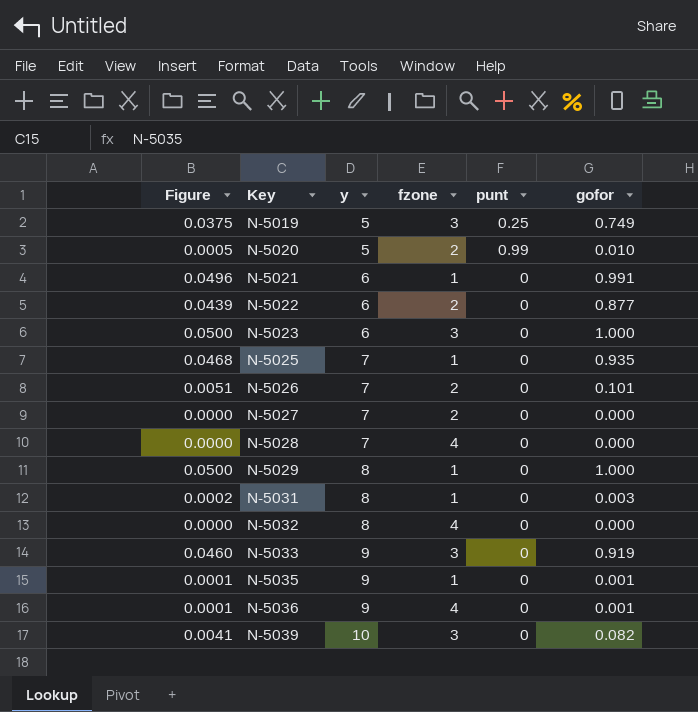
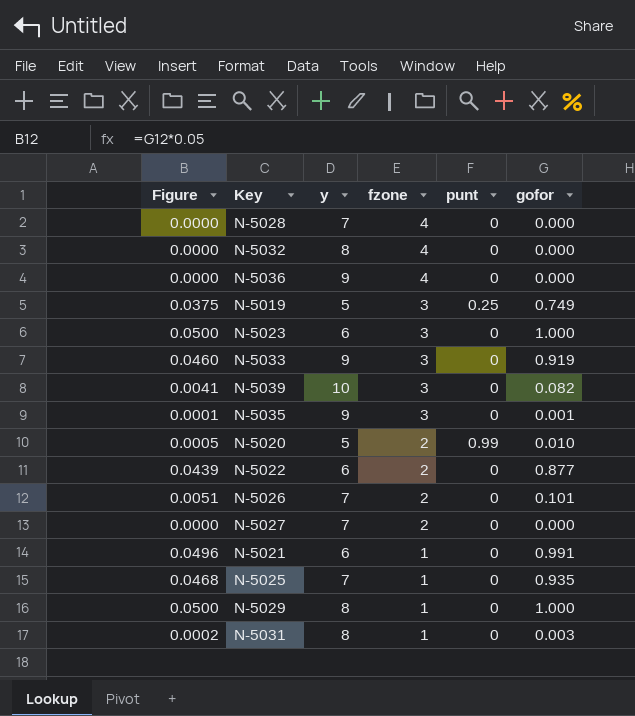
row order: Key ascending -> fzone descending
N-5036 | Figure: 0.0001 -> 0.0000
N-5036 | gofor: 0.001 -> 0.000
N-5035 | fzone: 1 -> 3

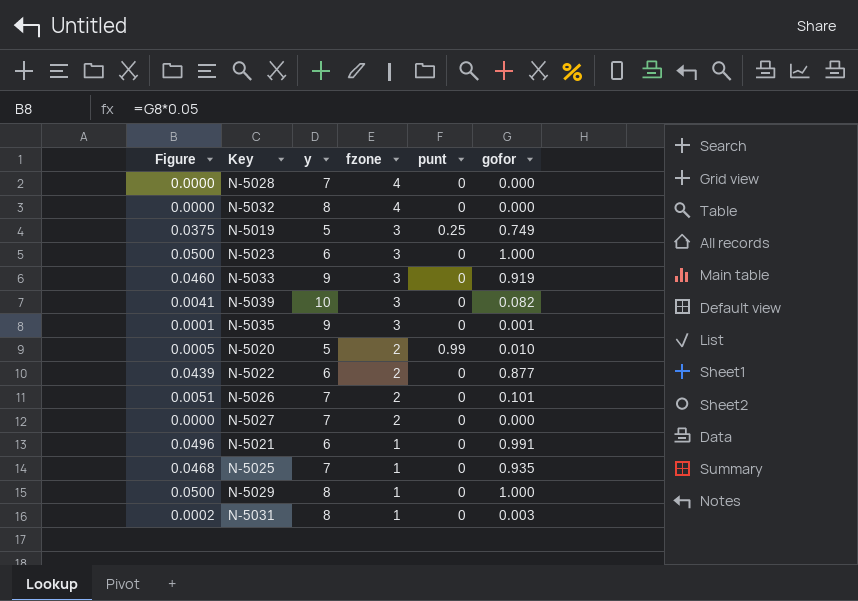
row N-5036: 0.0000 | 9 | 4 | 0 | 0.000 -> none

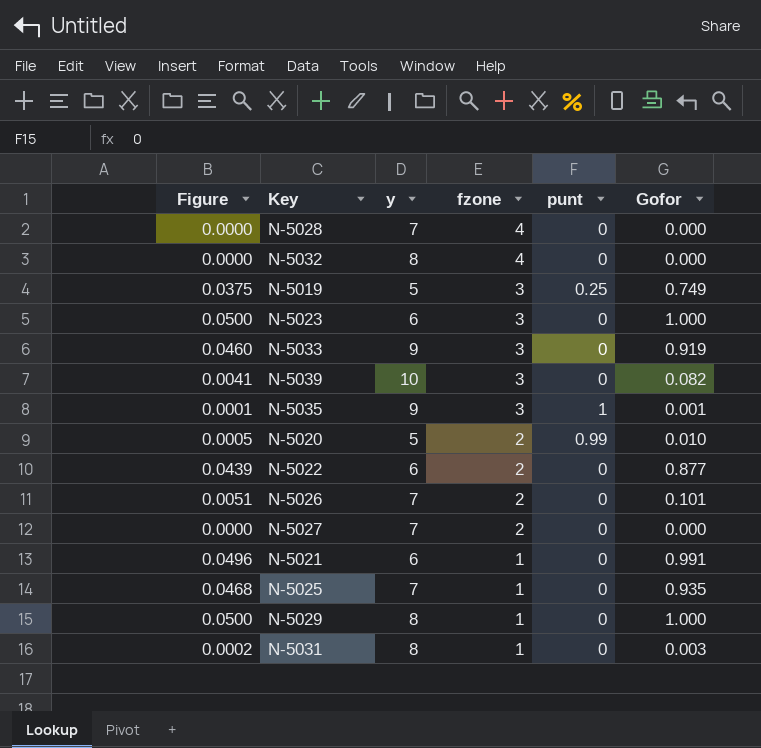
column name: gofor -> Gofor
N-5035 | punt: 0 -> 1

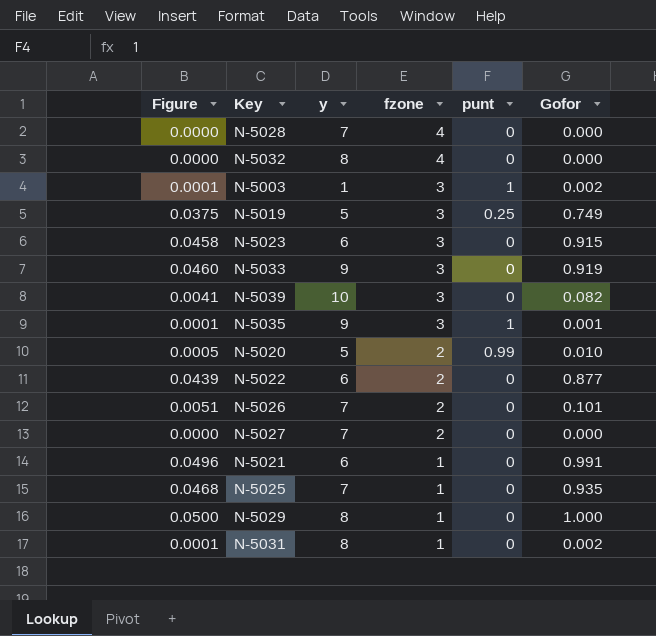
row N-5003: none -> 0.0001 | 1 | 3 | 1 | 0.002
N-5023 | Figure: 0.0500 -> 0.0458
N-5023 | Gofor: 1.000 -> 0.915
N-5031 | Figure: 0.0002 -> 0.0001
N-5031 | Gofor: 0.003 -> 0.002

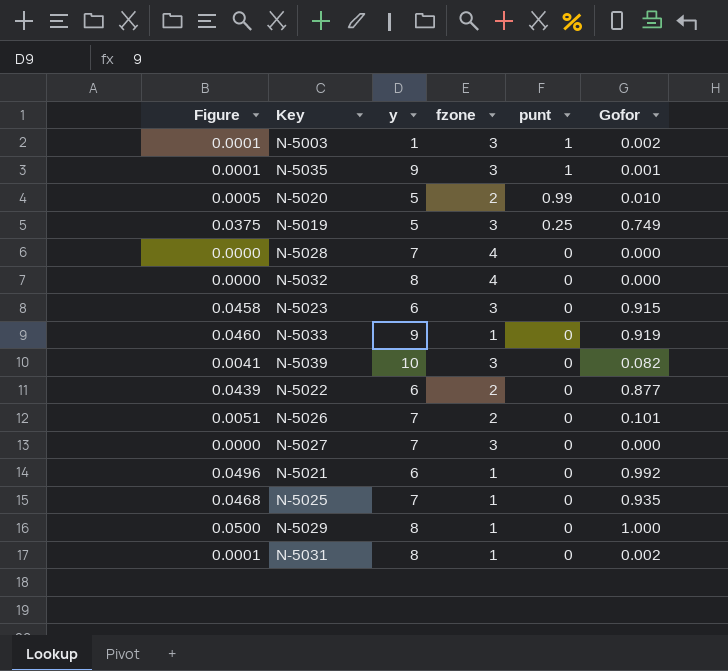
row order: fzone descending -> punt descending
N-5033 | fzone: 3 -> 1
N-5027 | fzone: 2 -> 3
N-5021 | Gofor: 0.991 -> 0.992

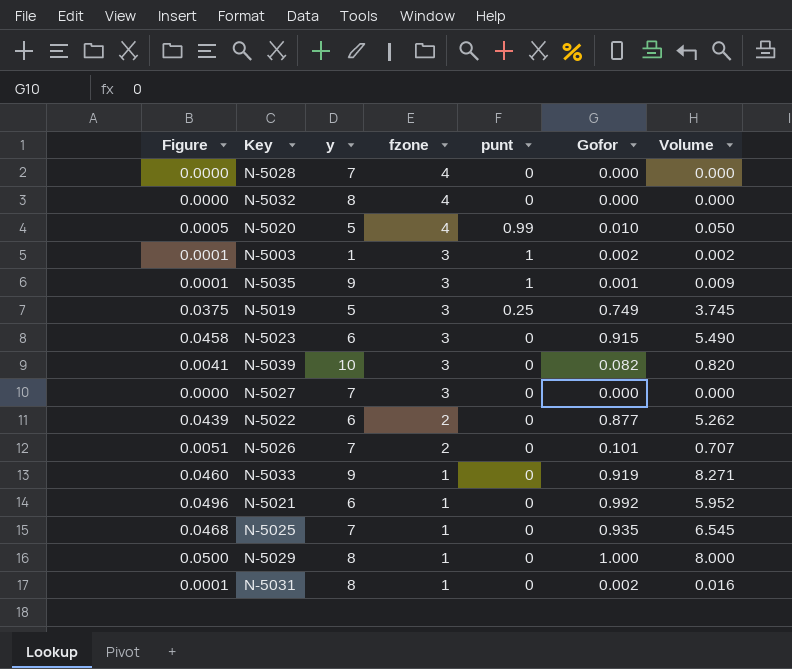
row order: punt descending -> fzone descending
column Volume | formula: none -> [y] * [Gofor]
N-5020 | fzone: 2 -> 4

